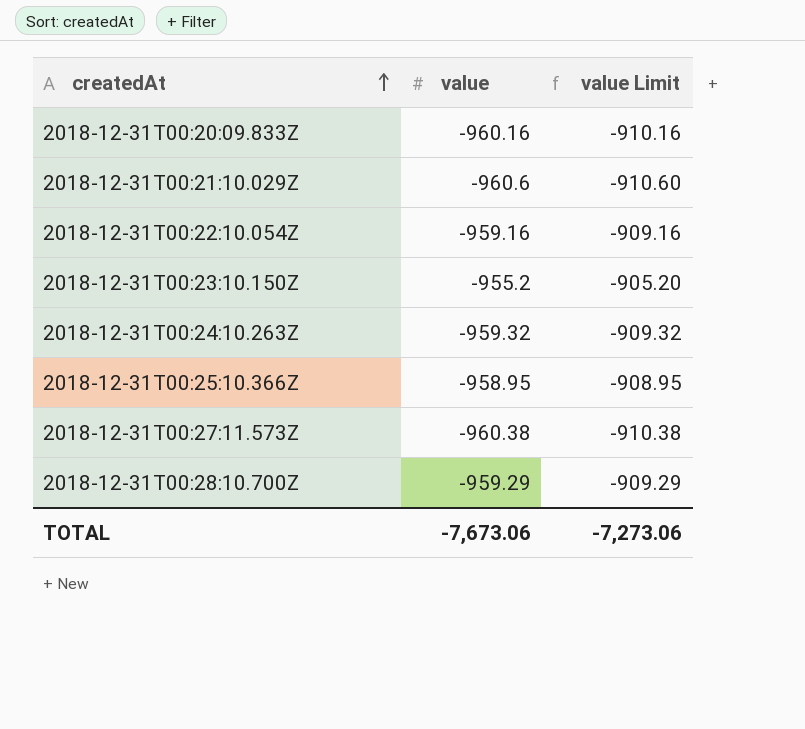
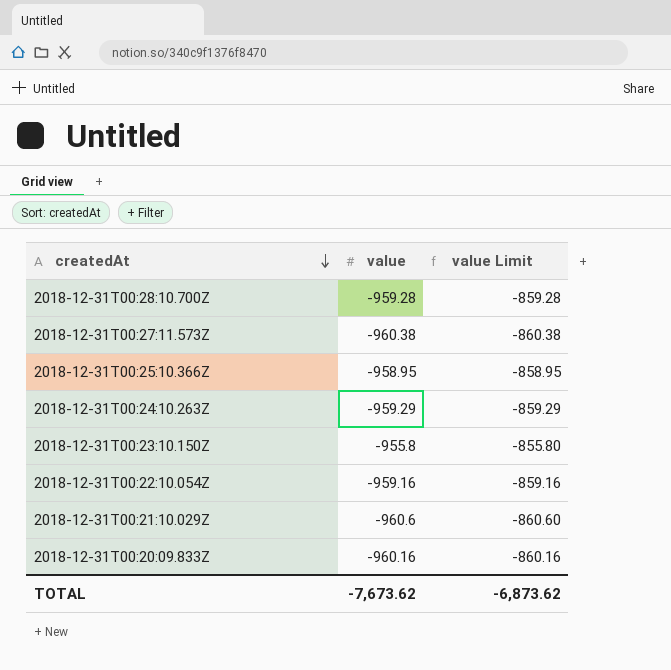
row order: createdAt ascending -> createdAt descending
column value Limit | formula: [value] + 50 -> [value] + 100
2018-12-31T00:28:10.700Z | value: -959.29 -> -959.28
2018-12-31T00:24:10.263Z | value: -959.32 -> -959.29
2018-12-31T00:23:10.150Z | value: -955.2 -> -955.8
TOTAL | value: -7,673.06 -> -7,673.62
TOTAL | value Limit: -7,273.06 -> -6,873.62

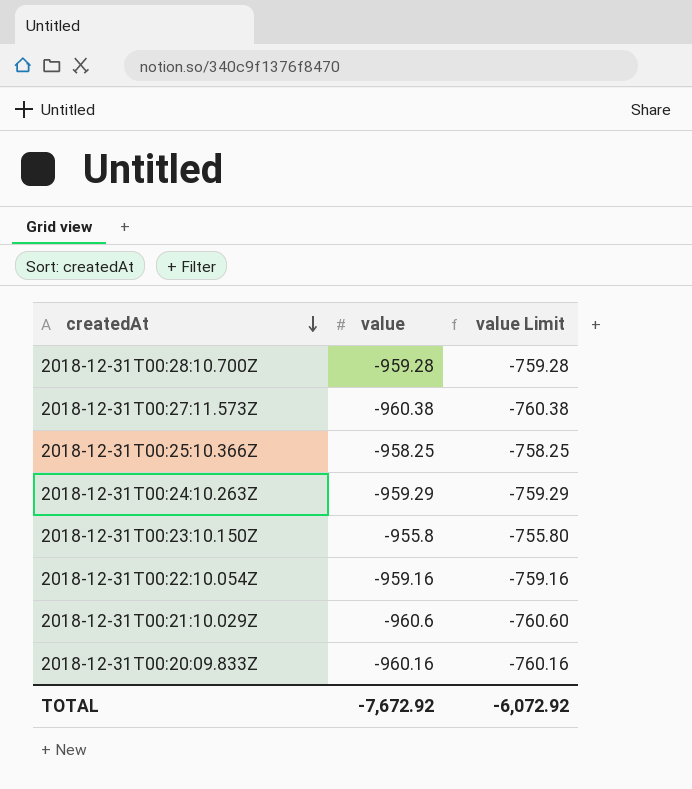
column value Limit | formula: [value] + 100 -> [value] + 200
2018-12-31T00:25:10.366Z | value: -958.95 -> -958.25
TOTAL | value: -7,673.62 -> -7,672.92
TOTAL | value Limit: -6,873.62 -> -6,072.92

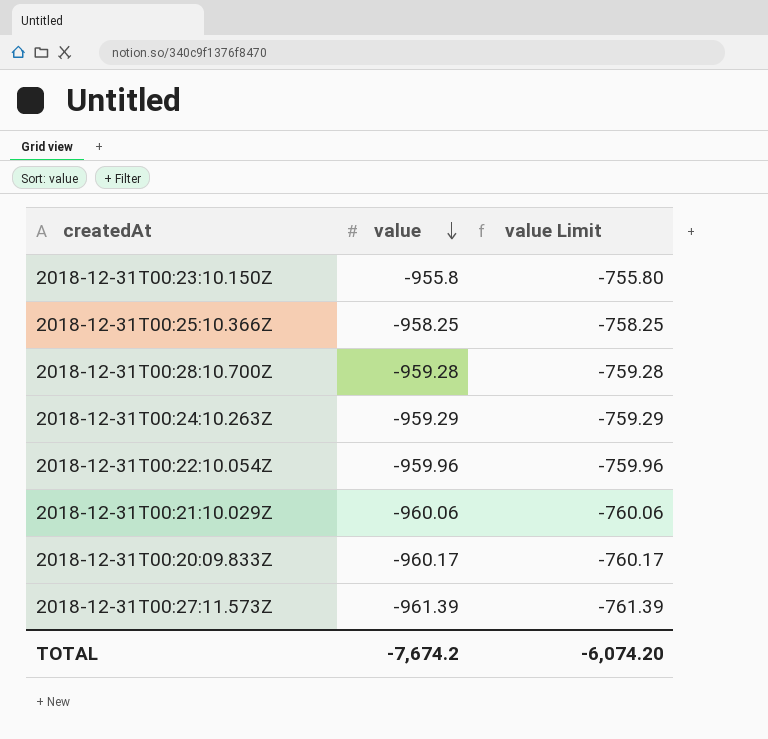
row order: createdAt descending -> value descending
2018-12-31T00:22:10.054Z | value: -959.16 -> -959.96
2018-12-31T00:22:10.054Z | value Limit: -759.16 -> -759.96
2018-12-31T00:21:10.029Z | value: -960.6 -> -960.06
2018-12-31T00:21:10.029Z | value Limit: -760.60 -> -760.06
2018-12-31T00:20:09.833Z | value: -960.16 -> -960.17
2018-12-31T00:20:09.833Z | value Limit: -760.16 -> -760.17
2018-12-31T00:27:11.573Z | value: -960.38 -> -961.39
2018-12-31T00:27:11.573Z | value Limit: -760.38 -> -761.39
TOTAL | value: -7,672.92 -> -7,674.2
TOTAL | value Limit: -6,072.92 -> -6,074.20

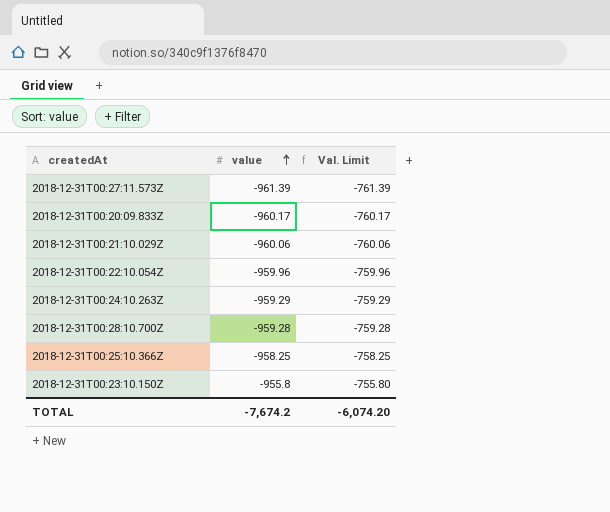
row order: value descending -> value ascending
column name: value Limit -> Val. Limit

